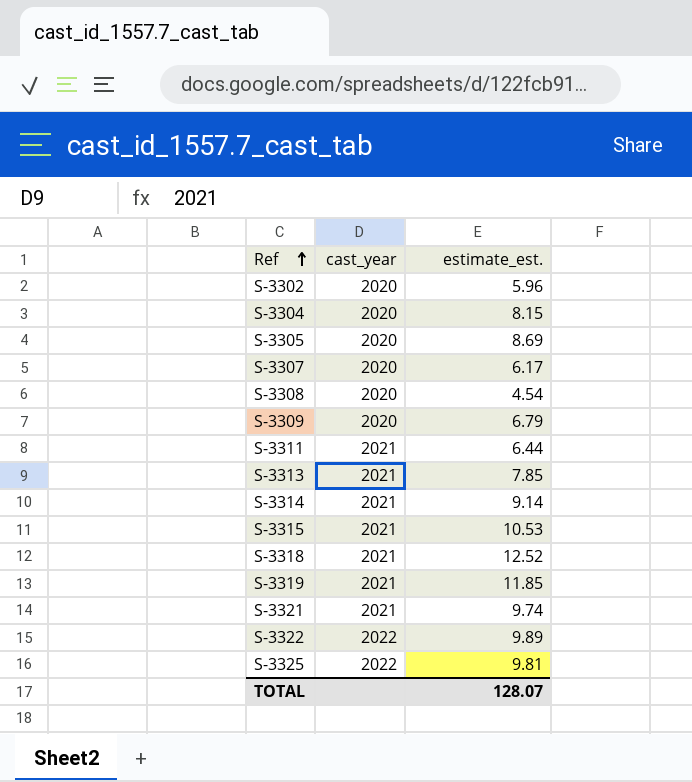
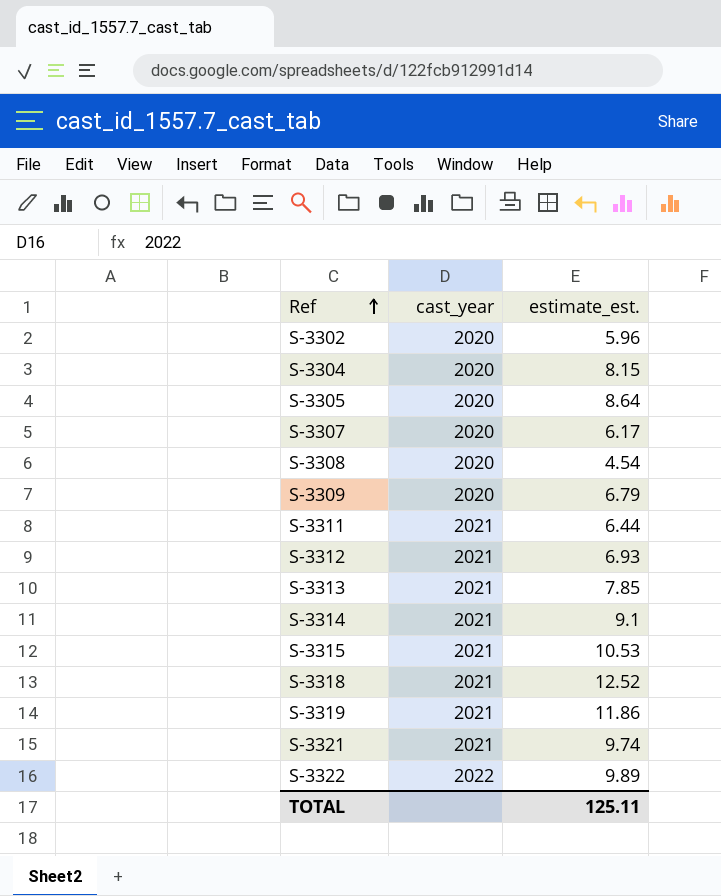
row S-3325: 2022 | 9.81 -> none
S-3305 | estimate_est.: 8.69 -> 8.64
row S-3312: none -> 2021 | 6.93
S-3314 | estimate_est.: 9.14 -> 9.1
S-3319 | estimate_est.: 11.85 -> 11.86
TOTAL | estimate_est.: 128.07 -> 125.11

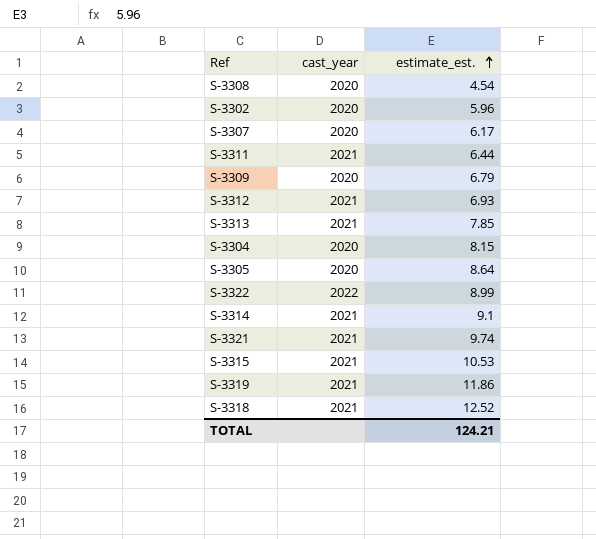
row order: Ref ascending -> estimate_est. ascending
S-3322 | estimate_est.: 9.89 -> 8.99
TOTAL | estimate_est.: 125.11 -> 124.21

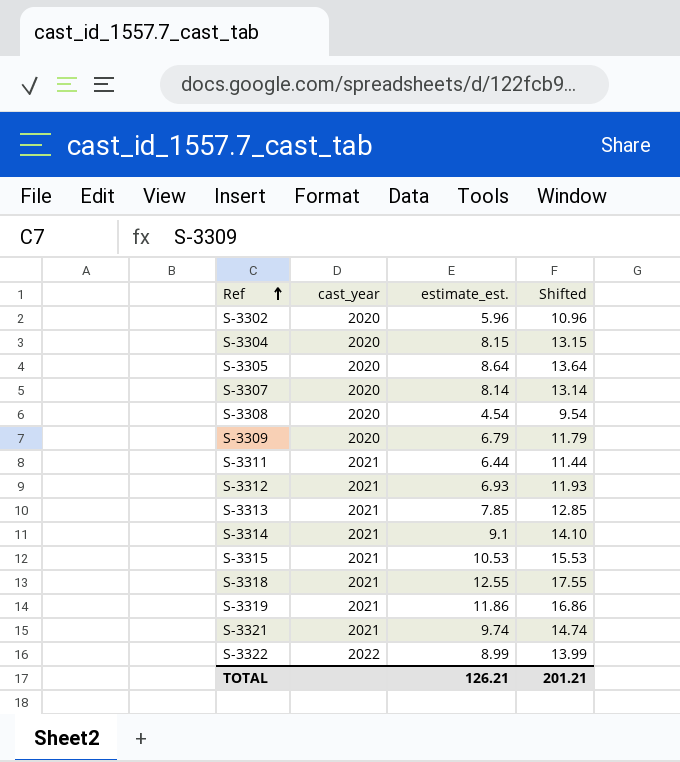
row order: estimate_est. ascending -> Ref ascending
column Shifted | formula: none -> [estimate_est.] + 5
S-3307 | estimate_est.: 6.17 -> 8.14
S-3318 | estimate_est.: 12.52 -> 12.55
TOTAL | estimate_est.: 124.21 -> 126.21

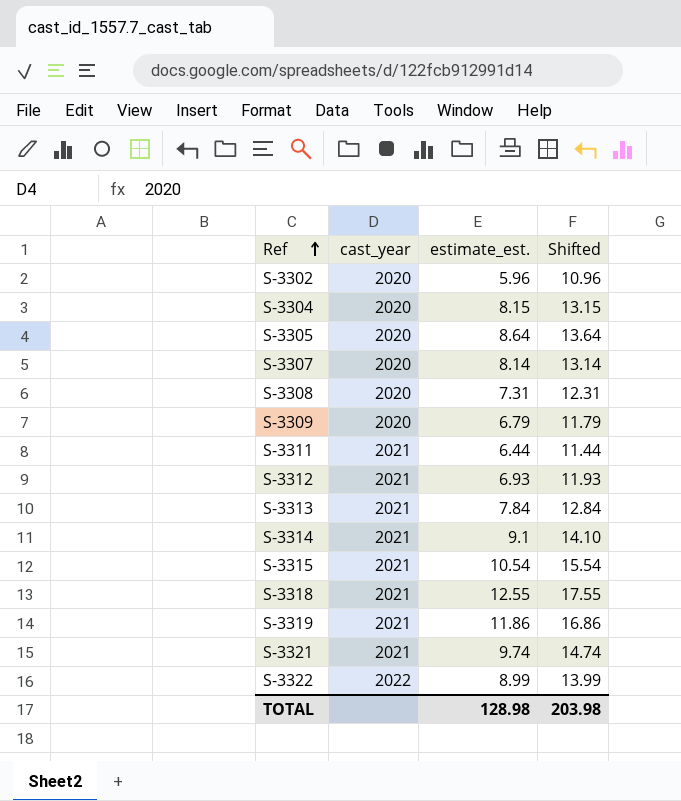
S-3308 | estimate_est.: 4.54 -> 7.31
S-3308 | Shifted: 9.54 -> 12.31
S-3313 | estimate_est.: 7.85 -> 7.84
S-3313 | Shifted: 12.85 -> 12.84
S-3315 | estimate_est.: 10.53 -> 10.54
S-3315 | Shifted: 15.53 -> 15.54
TOTAL | estimate_est.: 126.21 -> 128.98
TOTAL | Shifted: 201.21 -> 203.98

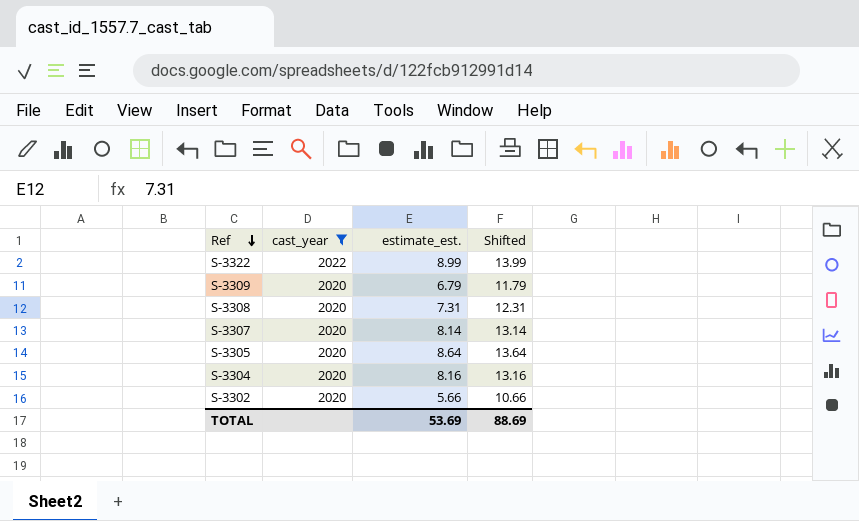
filter: none -> cast_year != 2021
row order: Ref ascending -> Ref descending
S-3304 | estimate_est.: 8.15 -> 8.16
S-3304 | Shifted: 13.15 -> 13.16
S-3302 | estimate_est.: 5.96 -> 5.66
S-3302 | Shifted: 10.96 -> 10.66
TOTAL | estimate_est.: 128.98 -> 53.69
TOTAL | Shifted: 203.98 -> 88.69

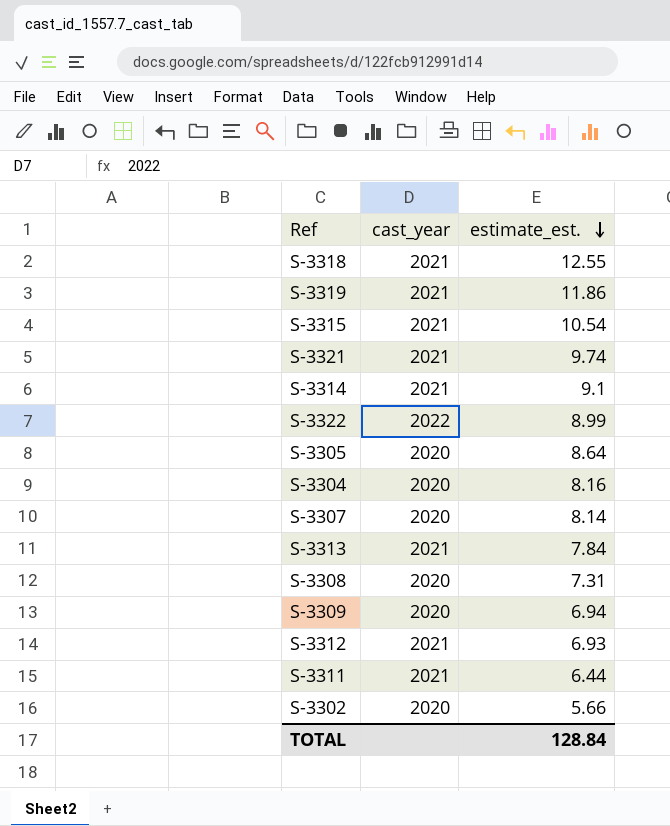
filter: cast_year != 2021 -> none
row order: Ref descending -> estimate_est. descending
column Shifted | formula: [estimate_est.] + 5 -> none
S-3309 | estimate_est.: 6.79 -> 6.94
TOTAL | estimate_est.: 53.69 -> 128.84

